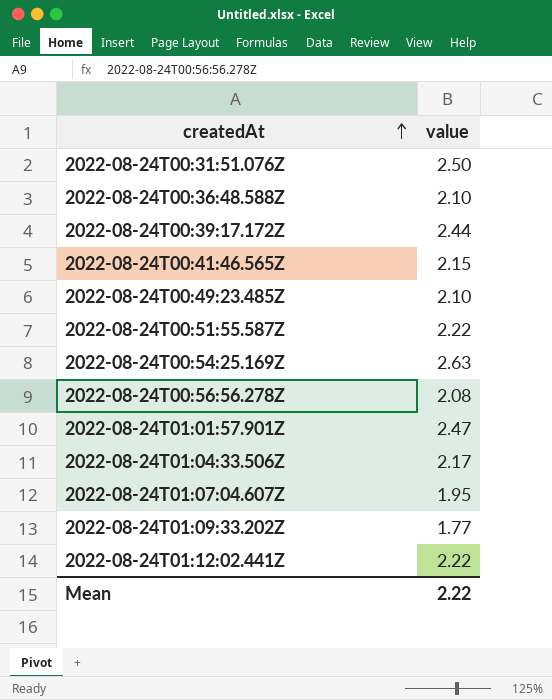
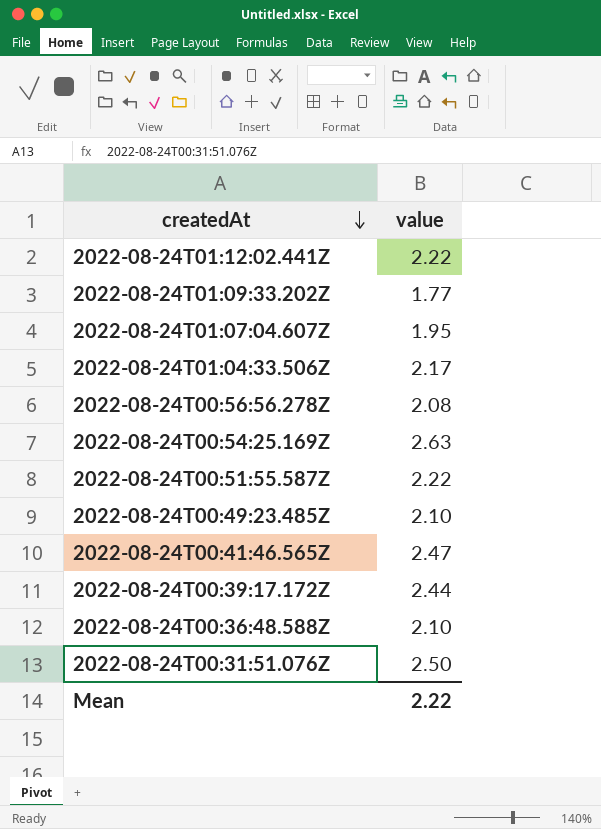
row order: createdAt ascending -> createdAt descending
row 2022-08-24T01:01:57.901Z: 2.47 -> none
2022-08-24T00:41:46.565Z | value: 2.15 -> 2.47

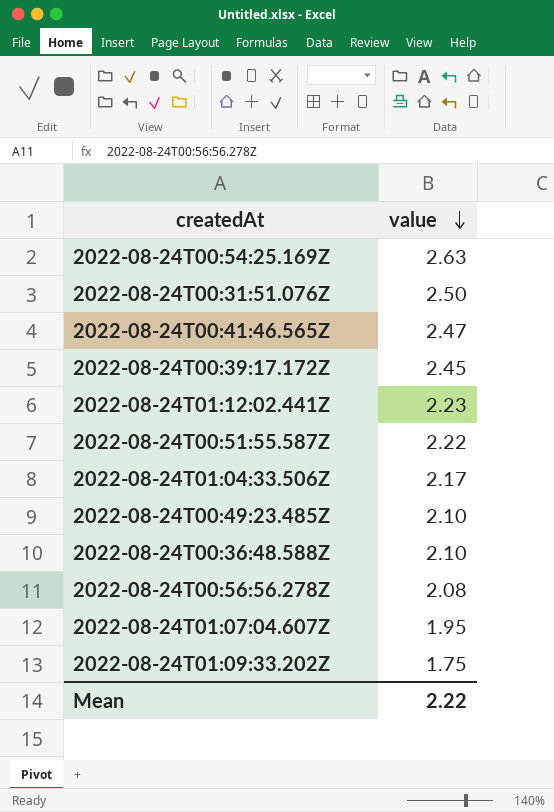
row order: createdAt descending -> value descending
2022-08-24T00:39:17.172Z | value: 2.44 -> 2.45
2022-08-24T01:12:02.441Z | value: 2.22 -> 2.23
2022-08-24T01:09:33.202Z | value: 1.77 -> 1.75

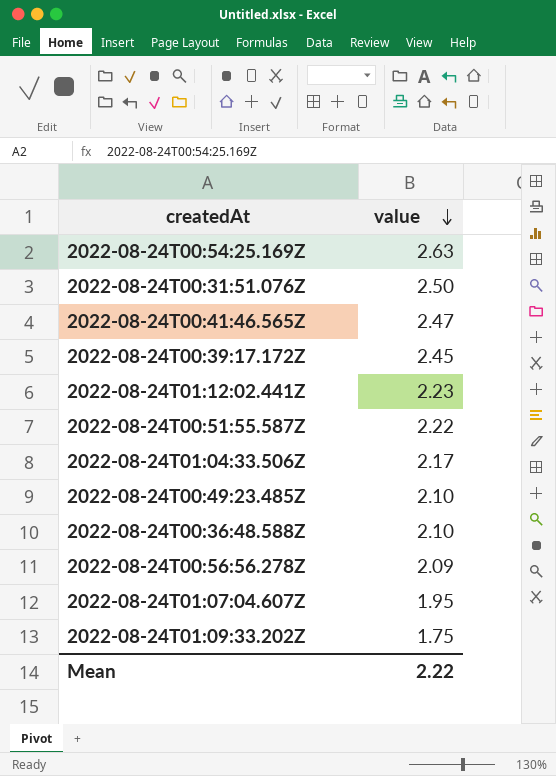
2022-08-24T00:56:56.278Z | value: 2.08 -> 2.09

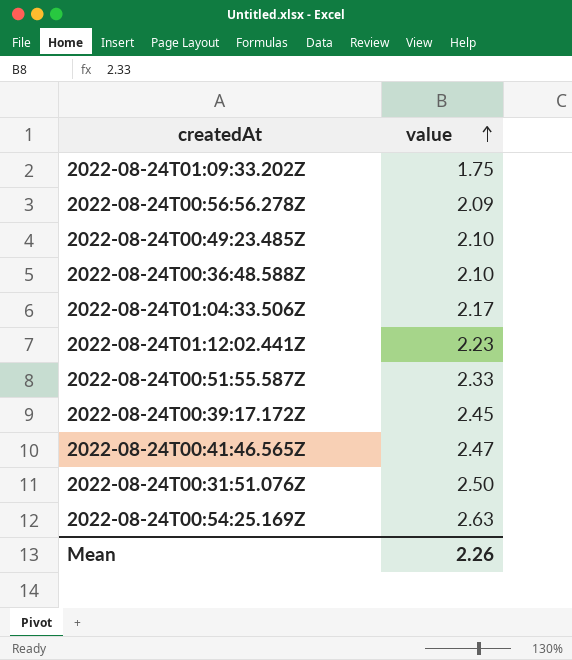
row order: value descending -> value ascending
row 2022-08-24T01:07:04.607Z: 1.95 -> none
2022-08-24T00:51:55.587Z | value: 2.22 -> 2.33
Mean | value: 2.22 -> 2.26

